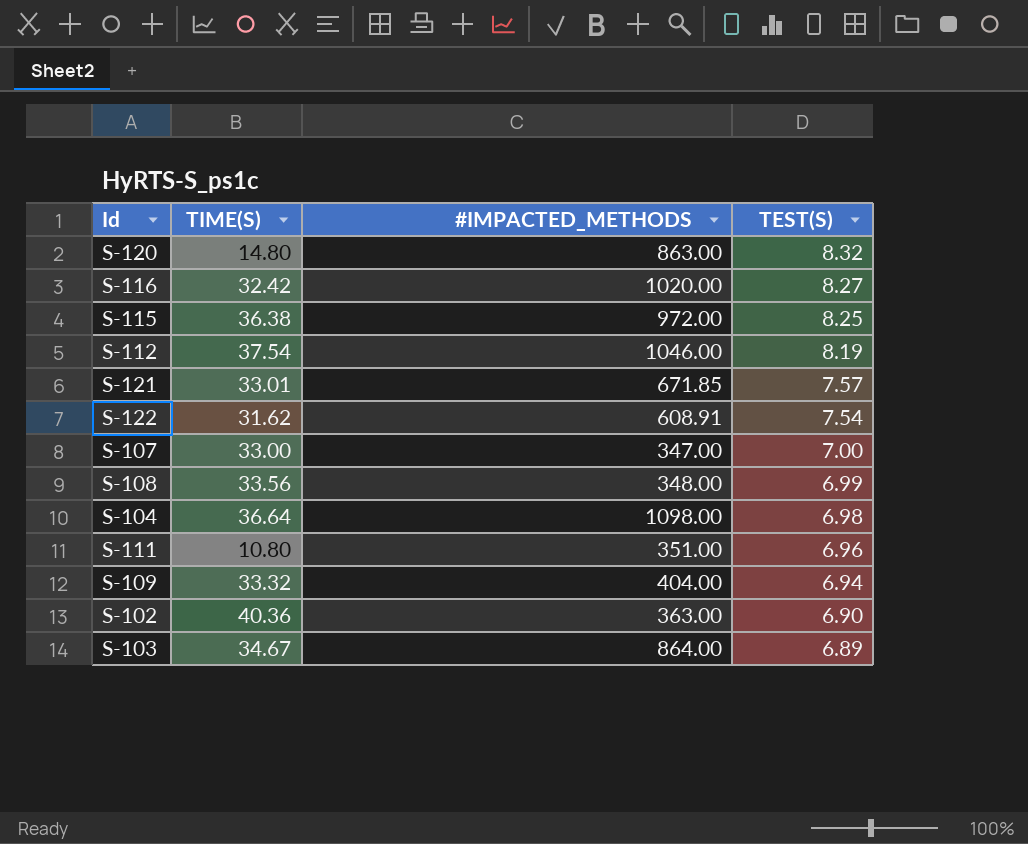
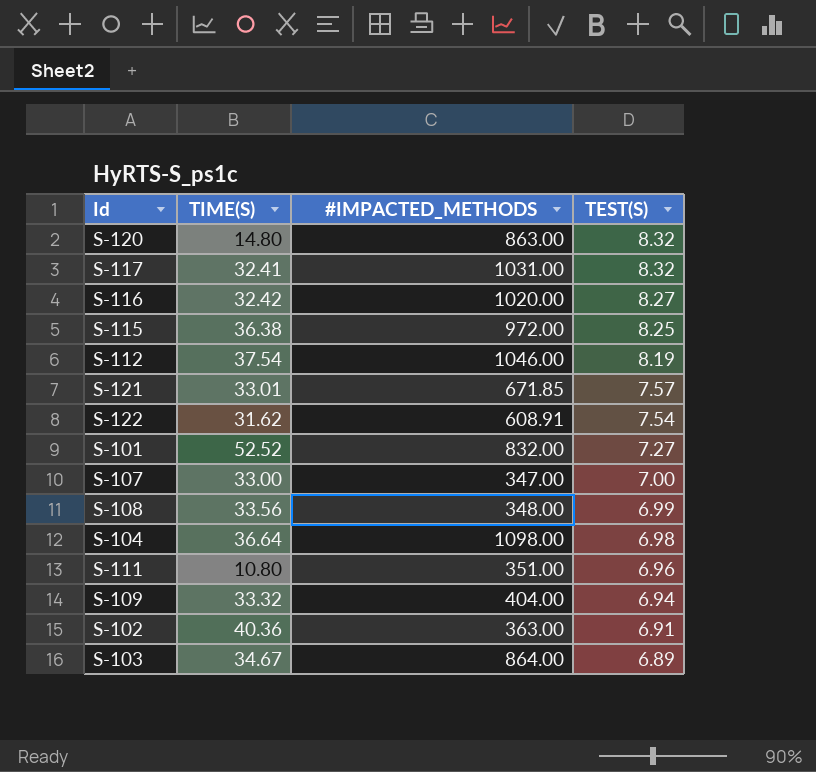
row S-117: none -> 32.41 | 1031.00 | 8.32
row S-101: none -> 52.52 | 832.00 | 7.27
S-102 | TEST(S): 6.90 -> 6.91

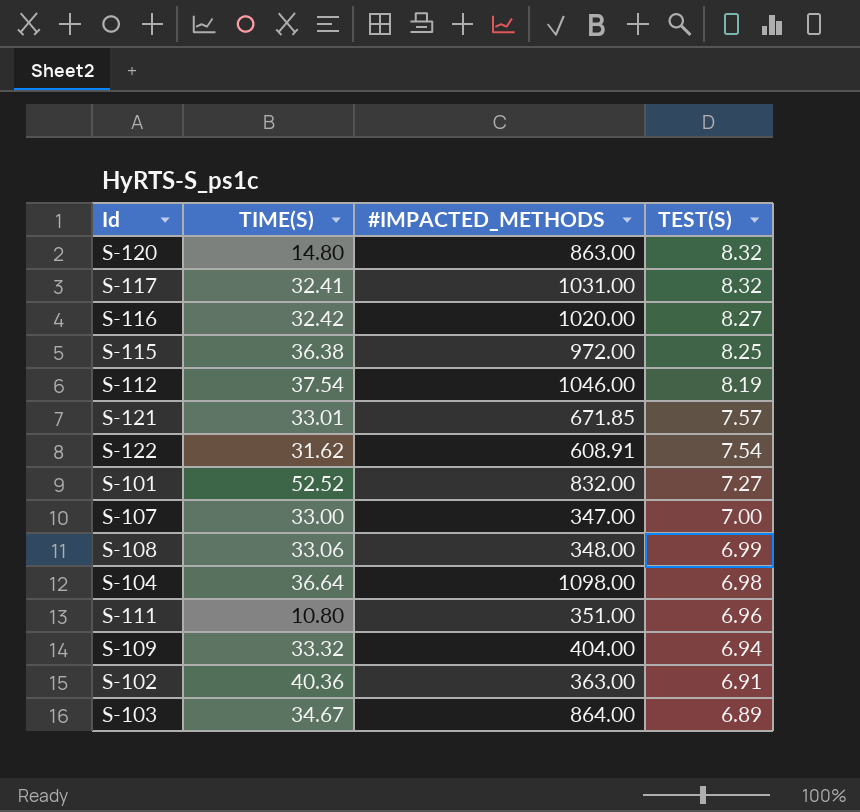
S-108 | TIME(S): 33.56 -> 33.06

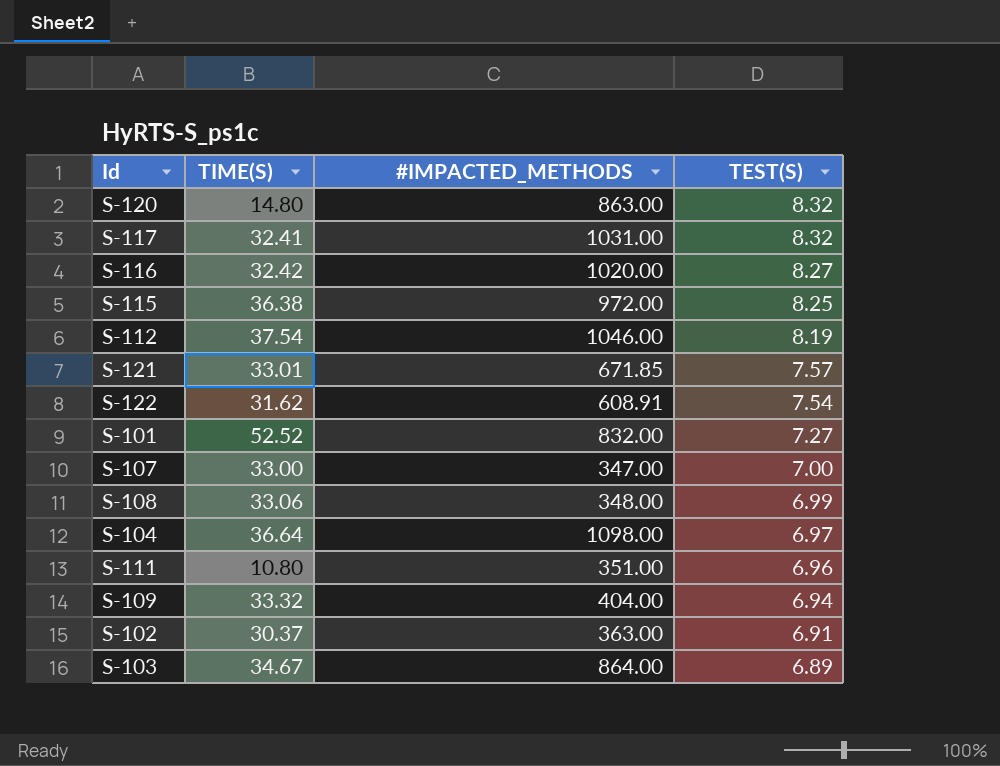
S-104 | TEST(S): 6.98 -> 6.97
S-102 | TIME(S): 40.36 -> 30.37

